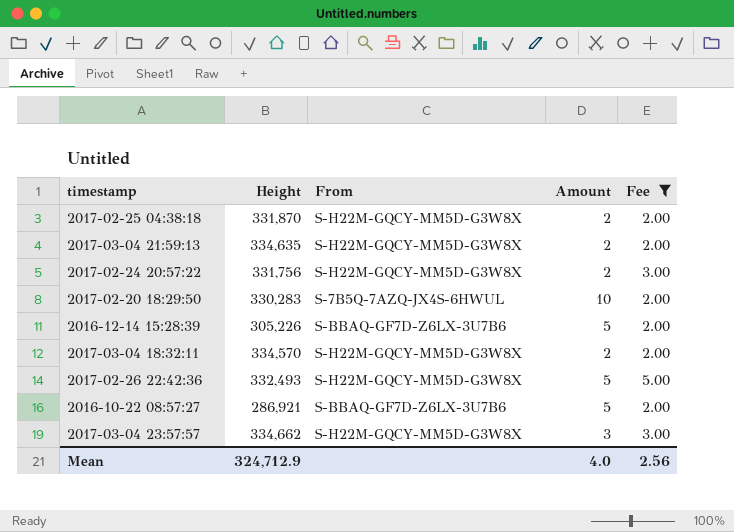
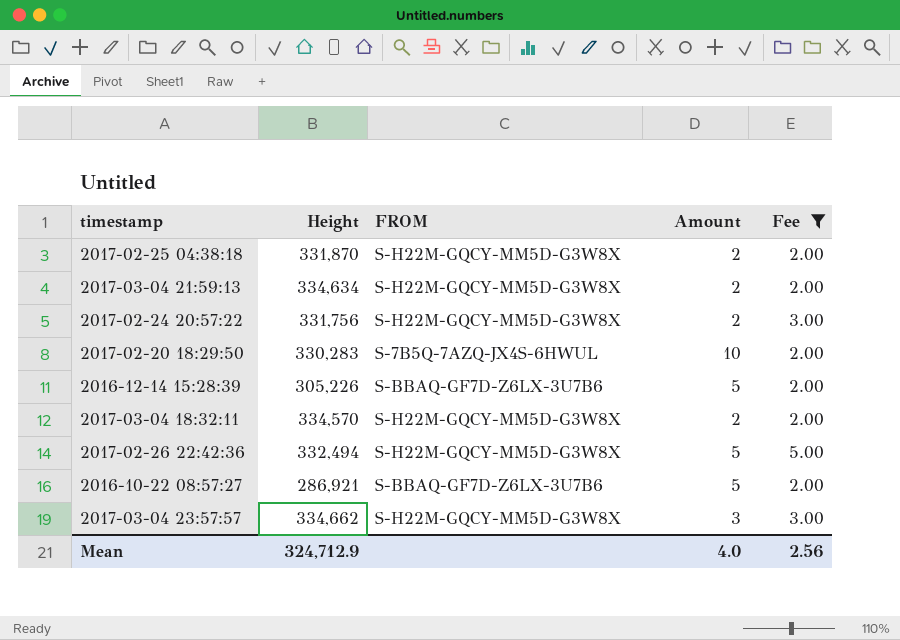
column name: From -> FROM
2017-03-04 21:59:13 | Height: 334,635 -> 334,634
2017-02-26 22:42:36 | Height: 332,493 -> 332,494

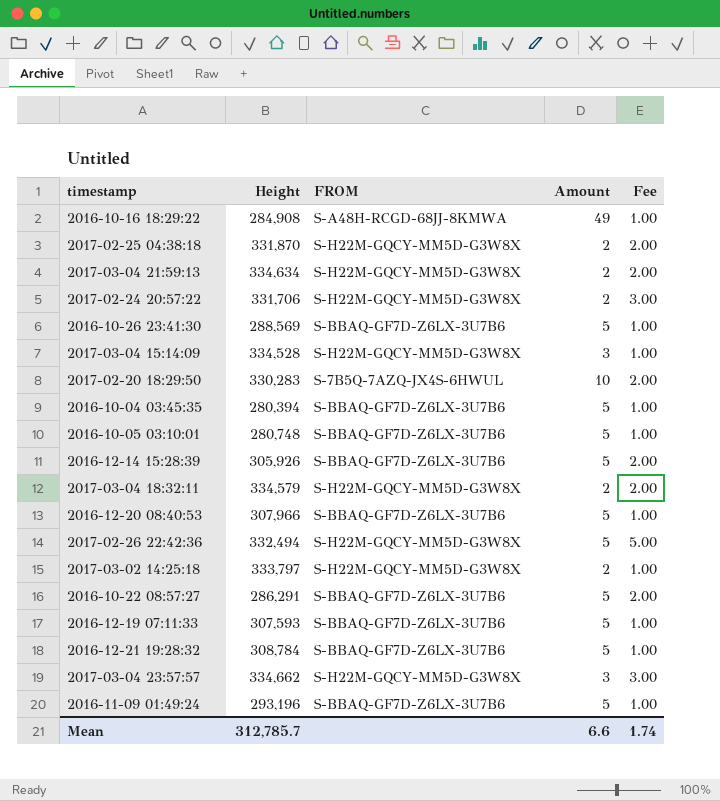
filter: Fee != 1.00 -> none
2017-02-24 20:57:22 | Height: 331,756 -> 331,706
2016-12-14 15:28:39 | Height: 305,226 -> 305,926
2017-03-04 18:32:11 | Height: 334,570 -> 334,579
2016-10-22 08:57:27 | Height: 286,921 -> 286,291
Mean | Height: 324,712.9 -> 312,785.7
Mean | Amount: 4.0 -> 6.6
Mean | Fee: 2.56 -> 1.74

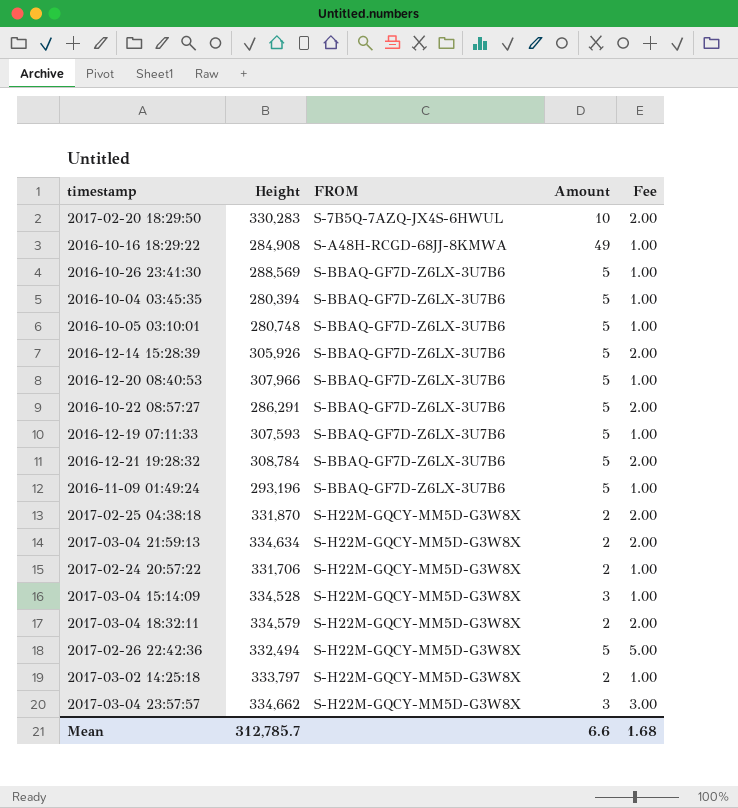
row order: none -> FROM ascending
2016-12-21 19:28:32 | Fee: 1.00 -> 2.00
2017-02-24 20:57:22 | Fee: 3.00 -> 1.00
Mean | Fee: 1.74 -> 1.68

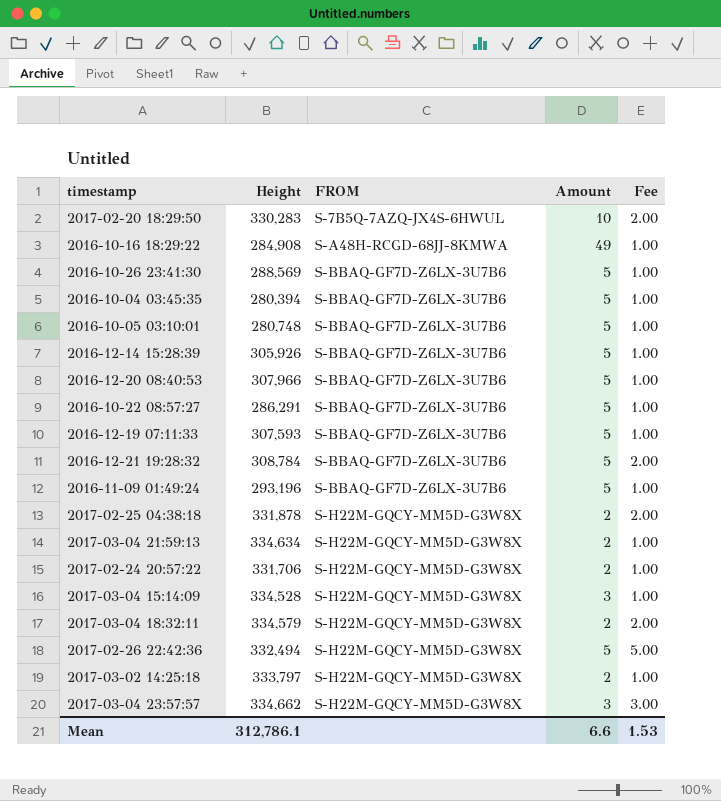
2016-12-14 15:28:39 | Fee: 2.00 -> 1.00
2016-10-22 08:57:27 | Fee: 2.00 -> 1.00
2017-02-25 04:38:18 | Height: 331,870 -> 331,878
2017-03-04 21:59:13 | Fee: 2.00 -> 1.00
Mean | Height: 312,785.7 -> 312,786.1
Mean | Fee: 1.68 -> 1.53

